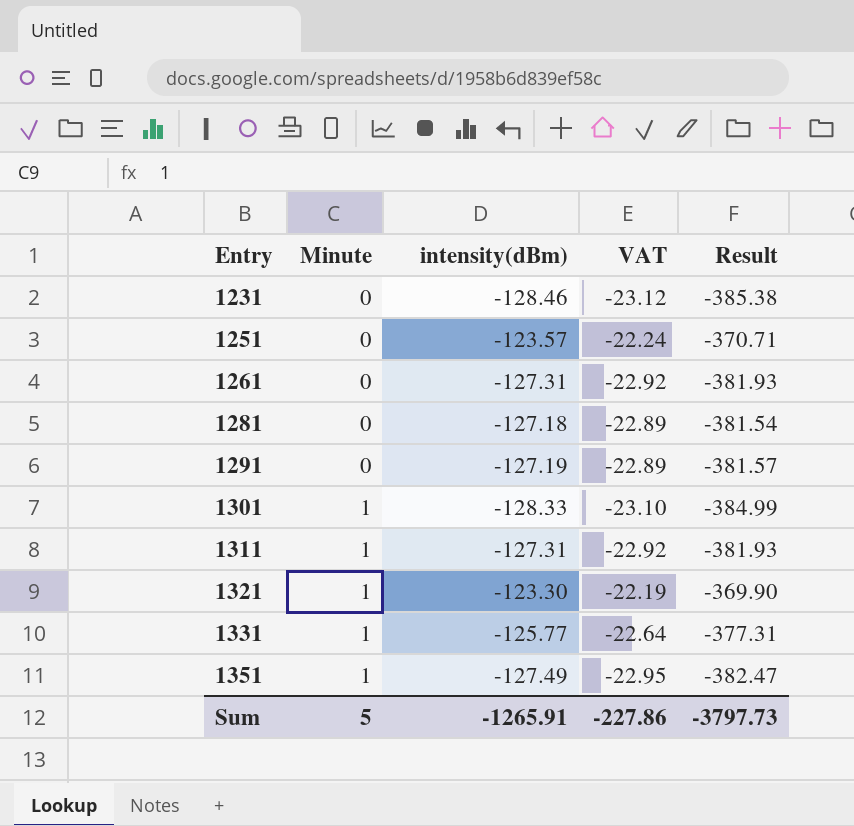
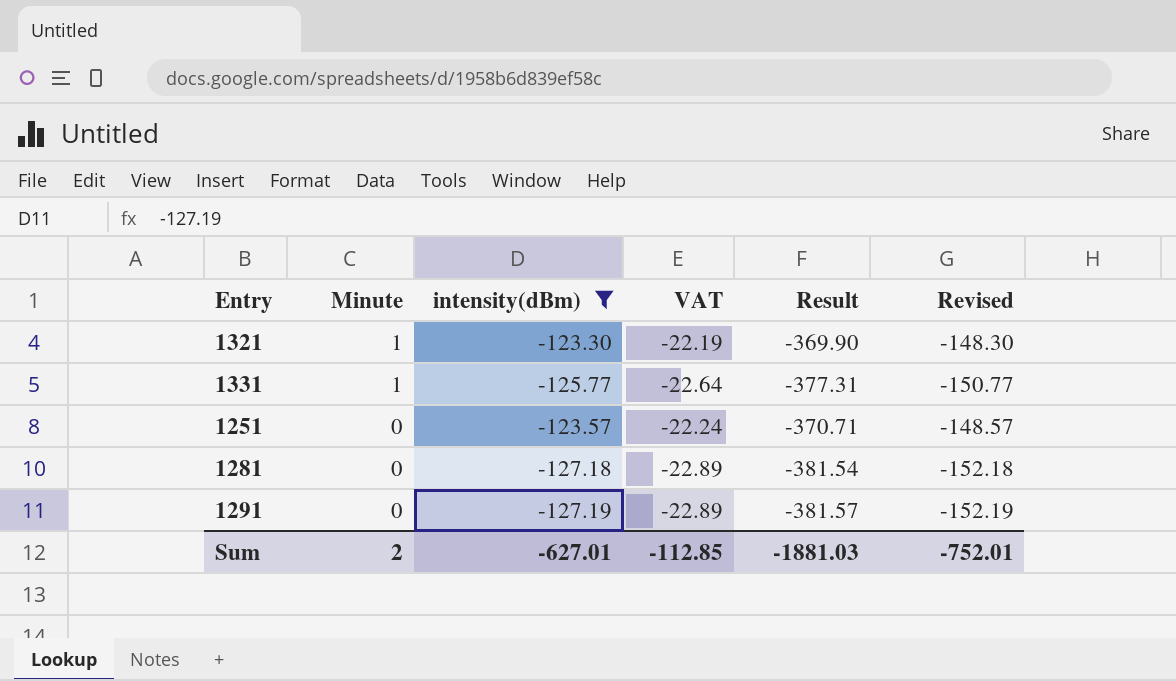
filter: none -> intensity(dBm) >= -127.19
row order: Entry ascending -> Minute descending
column Revised | formula: none -> [intensity(dBm)] - 25
Sum | Minute: 5 -> 2
Sum | intensity(dBm): -1265.91 -> -627.01
Sum | VAT: -227.86 -> -112.85
Sum | Result: -3797.73 -> -1881.03

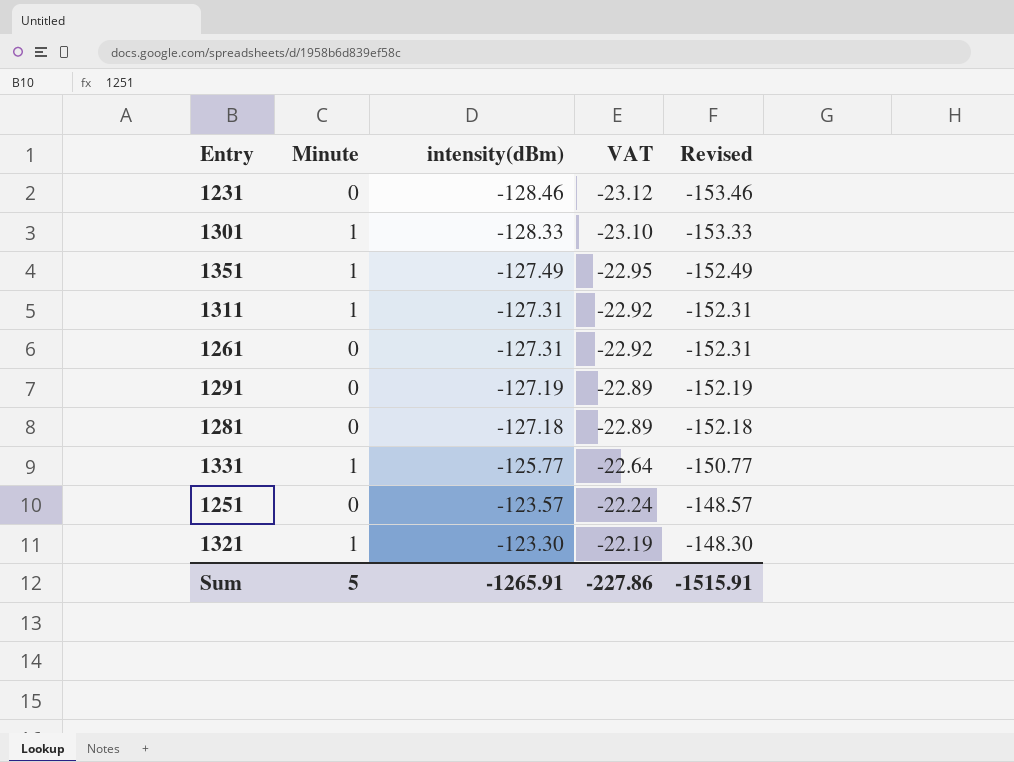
filter: intensity(dBm) >= -127.19 -> none
row order: Minute descending -> intensity(dBm) ascending
column Result | formula: [intensity(dBm)] * 3 -> none
Sum | Minute: 2 -> 5
Sum | intensity(dBm): -627.01 -> -1265.91
Sum | VAT: -112.85 -> -227.86
Sum | Revised: -752.01 -> -1515.91

